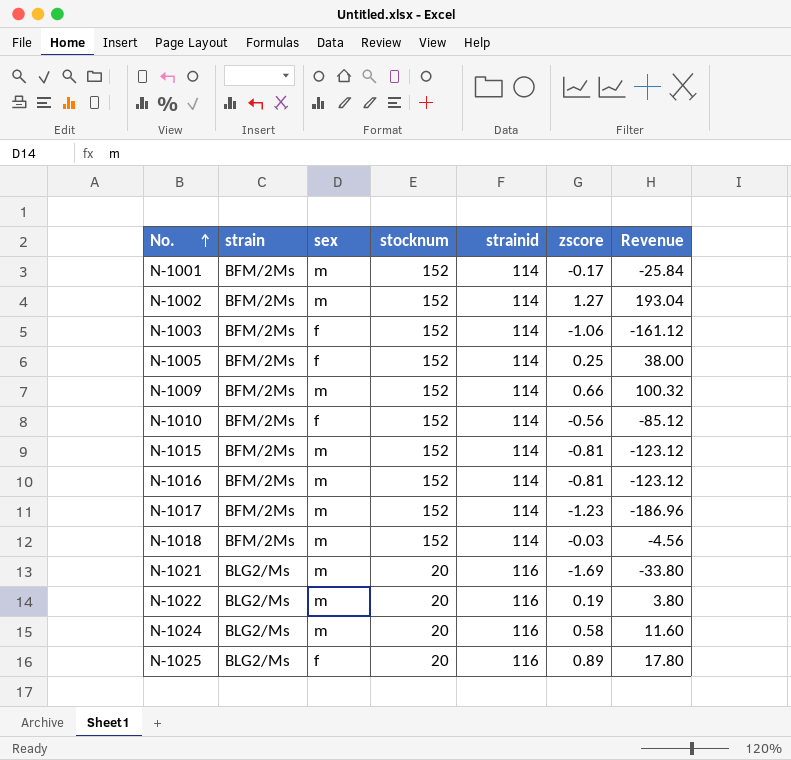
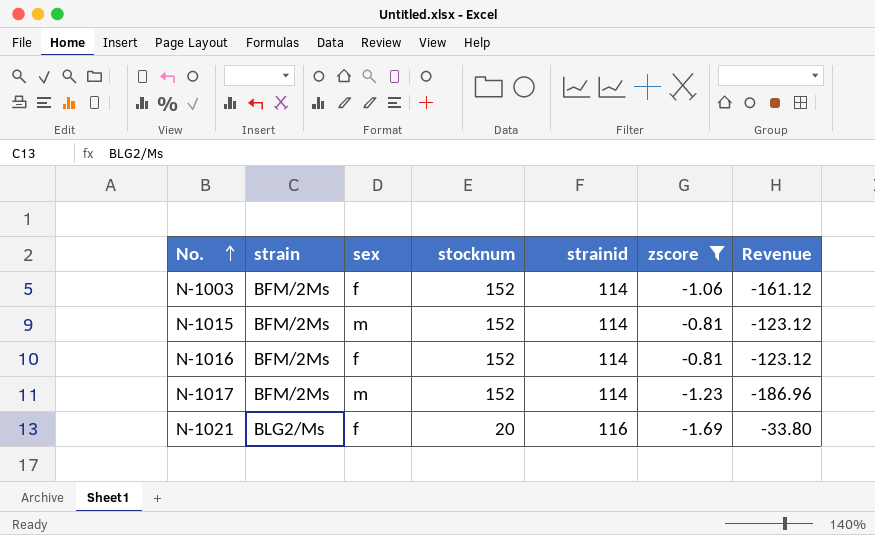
filter: none -> zscore <= -0.81
N-1016 | sex: m -> f
N-1021 | sex: m -> f

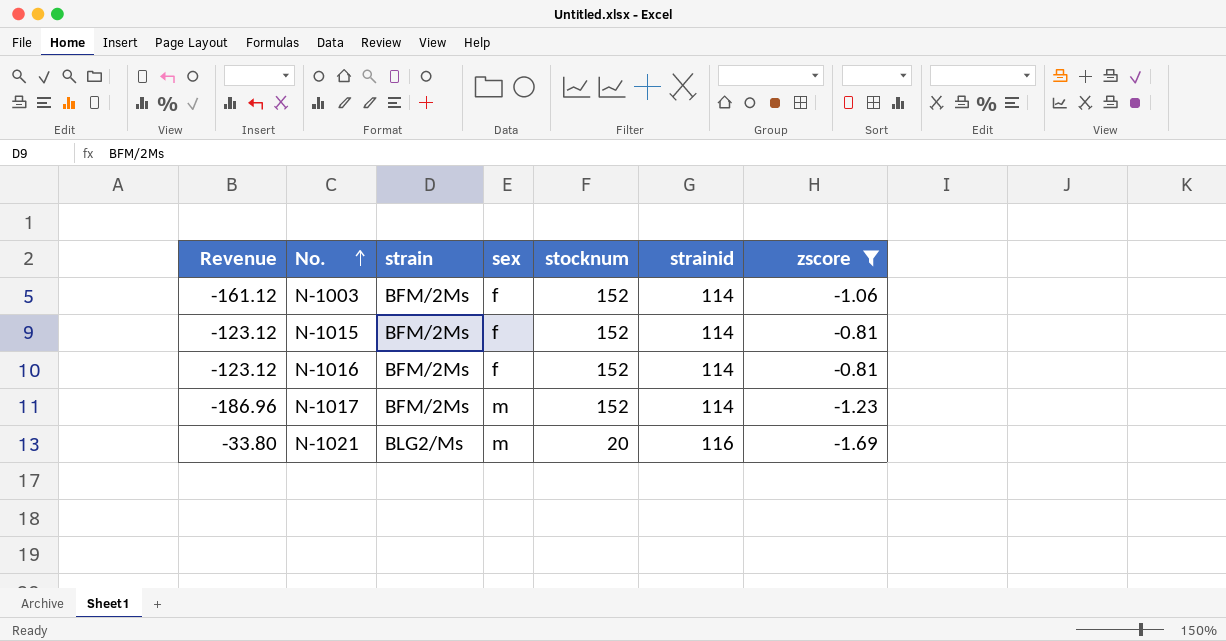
column Revenue | position: 7 -> 1
N-1015 | sex: m -> f
N-1021 | sex: f -> m

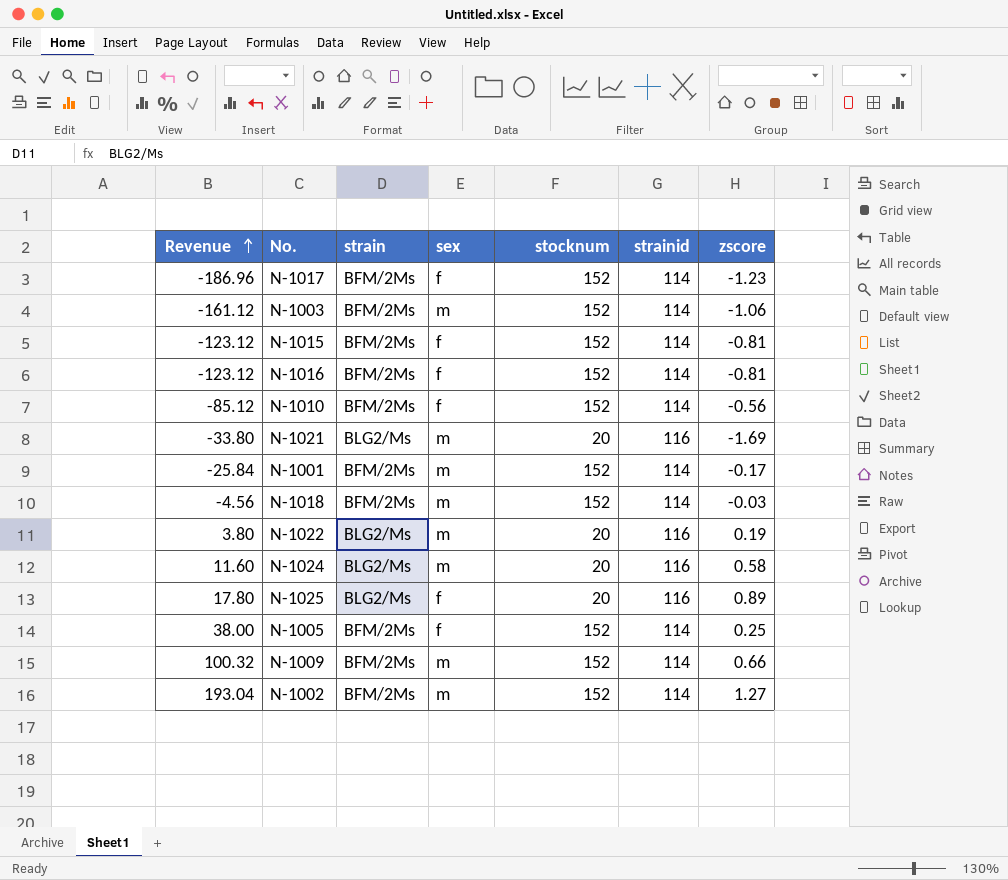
filter: zscore <= -0.81 -> none
row order: No. ascending -> Revenue ascending
N-1017 | sex: m -> f
N-1003 | sex: f -> m

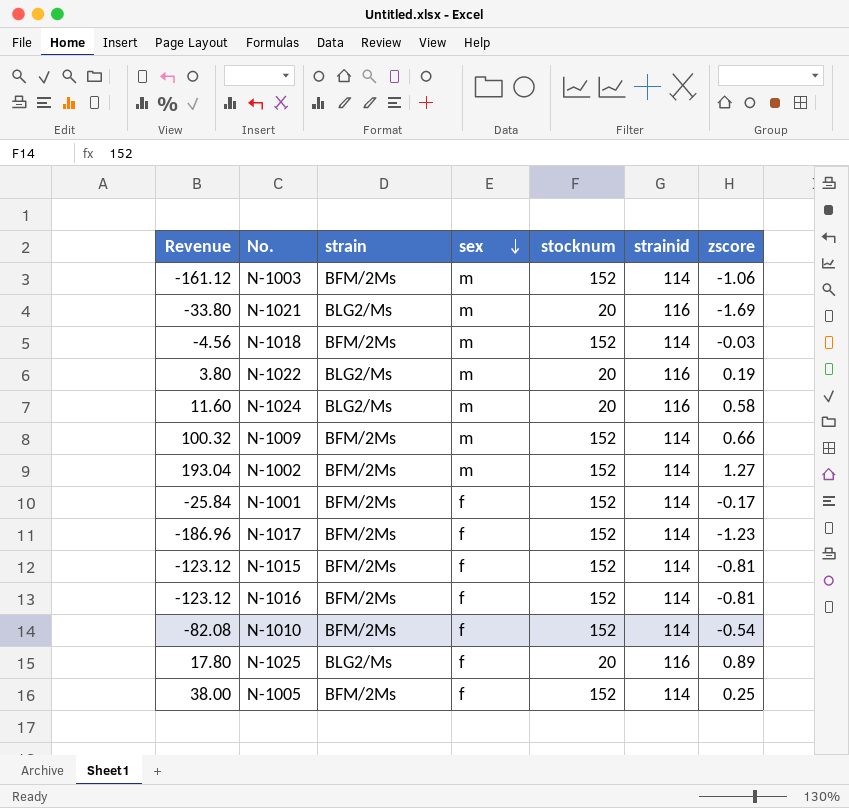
row order: Revenue ascending -> sex descending
N-1001 | sex: m -> f
N-1010 | Revenue: -85.12 -> -82.08
N-1010 | zscore: -0.56 -> -0.54

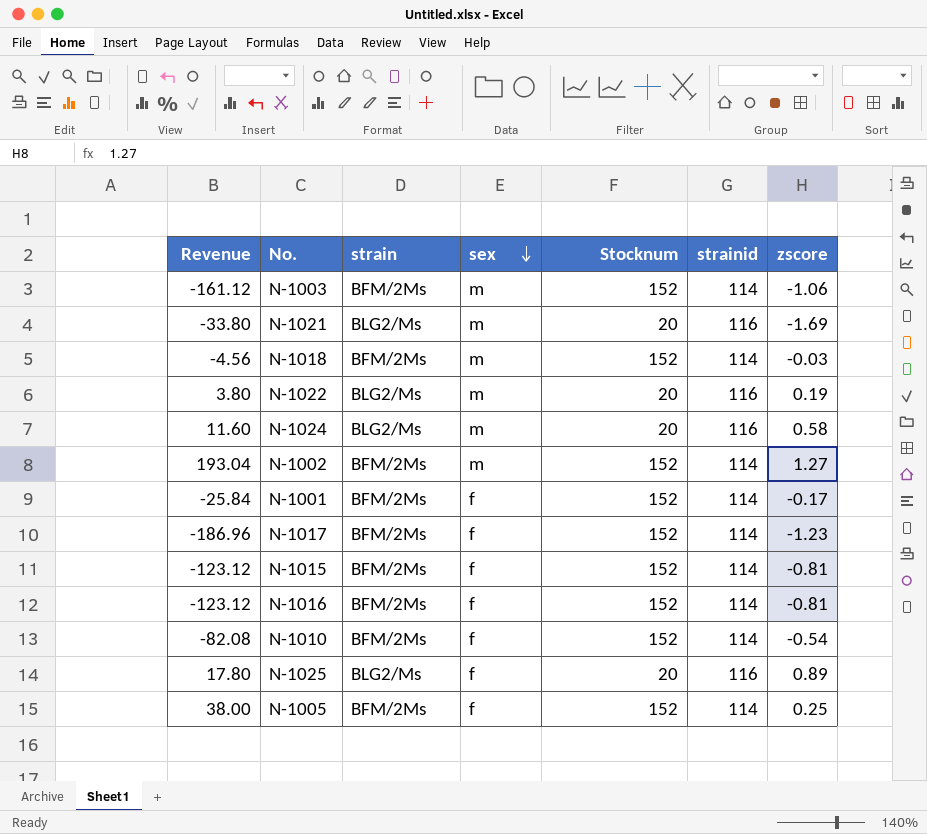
column name: stocknum -> Stocknum
row N-1009: 100.32 | BFM/2Ms | m | 152 | 114 | 0.66 -> none

